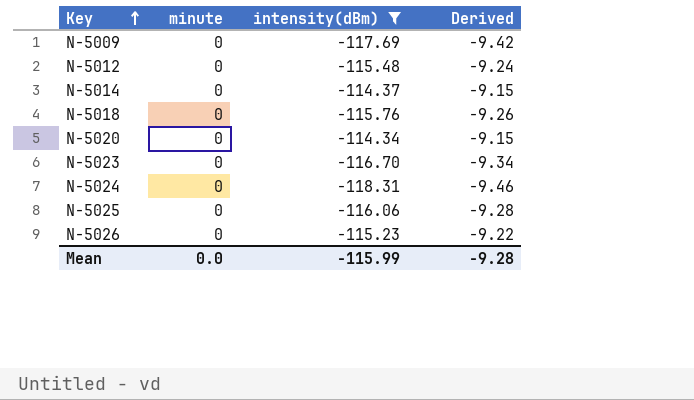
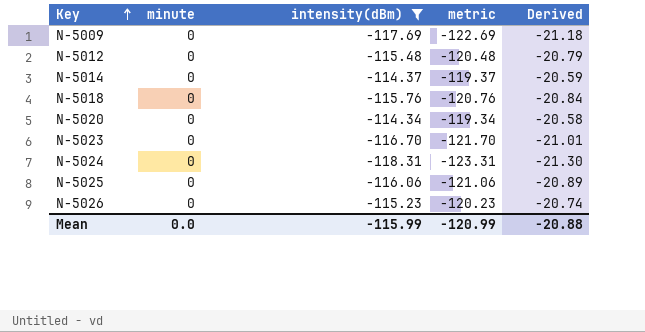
column metric | formula: none -> [intensity(dBm)] - 5
column Derived | formula: [intensity(dBm)] * 0.08 -> [intensity(dBm)] * 0.18
Mean | Derived: -9.28 -> -20.88

